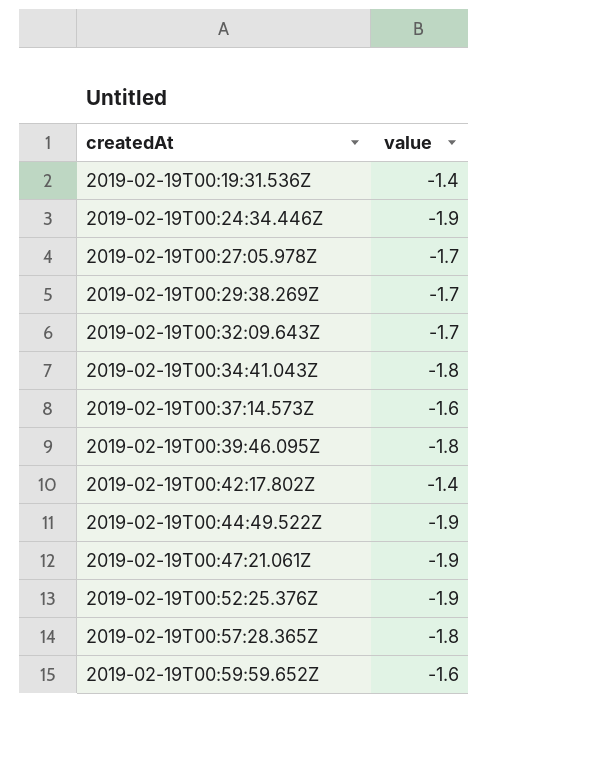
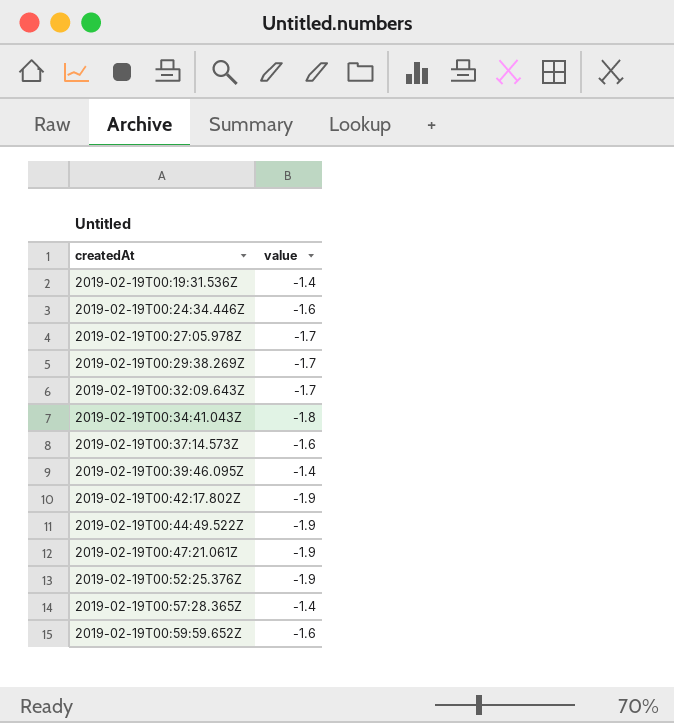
2019-02-19T00:24:34.446Z | value: -1.9 -> -1.6
2019-02-19T00:39:46.095Z | value: -1.8 -> -1.4
2019-02-19T00:42:17.802Z | value: -1.4 -> -1.9
2019-02-19T00:57:28.365Z | value: -1.8 -> -1.4

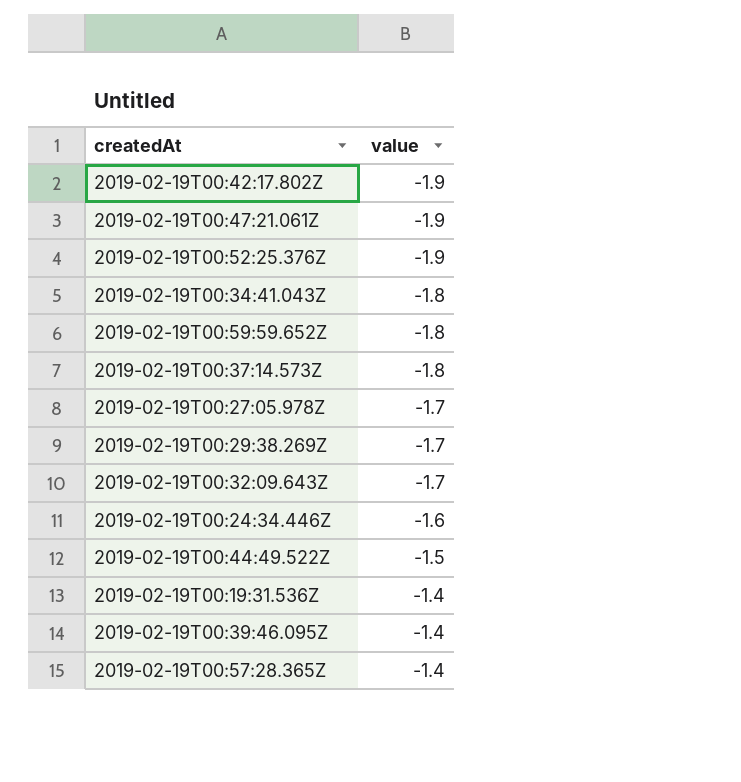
row order: createdAt ascending -> value ascending
2019-02-19T00:59:59.652Z | value: -1.6 -> -1.8
2019-02-19T00:37:14.573Z | value: -1.6 -> -1.8
2019-02-19T00:44:49.522Z | value: -1.9 -> -1.5

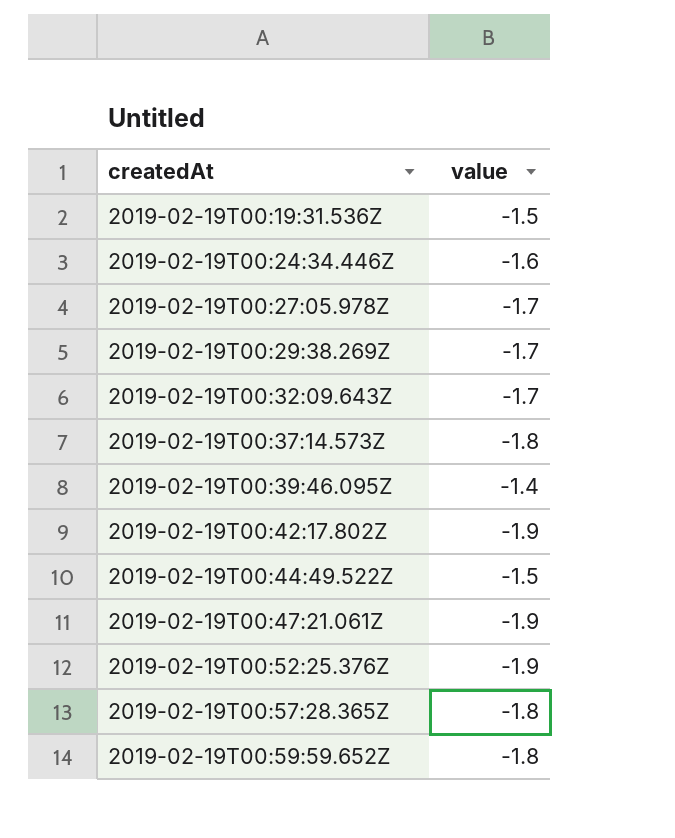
row order: value ascending -> createdAt ascending
row 2019-02-19T00:34:41.043Z: -1.8 -> none
2019-02-19T00:19:31.536Z | value: -1.4 -> -1.5
2019-02-19T00:57:28.365Z | value: -1.4 -> -1.8

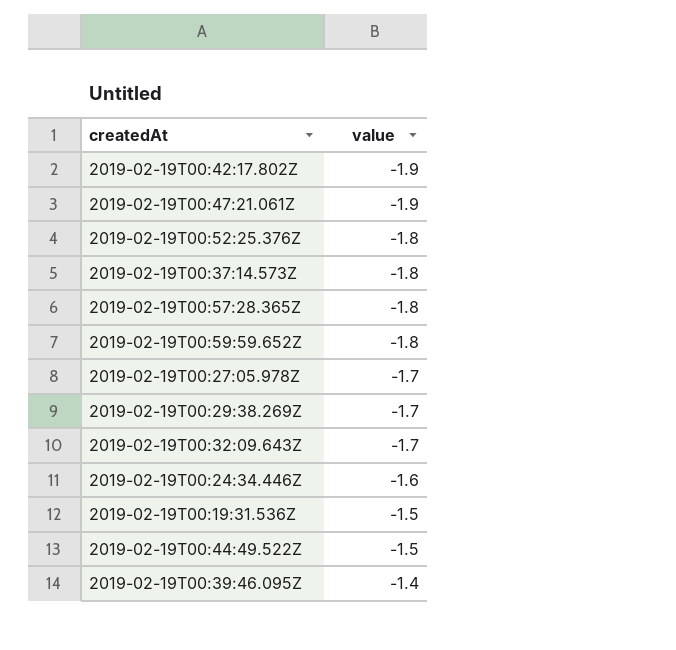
row order: createdAt ascending -> value ascending
2019-02-19T00:52:25.376Z | value: -1.9 -> -1.8

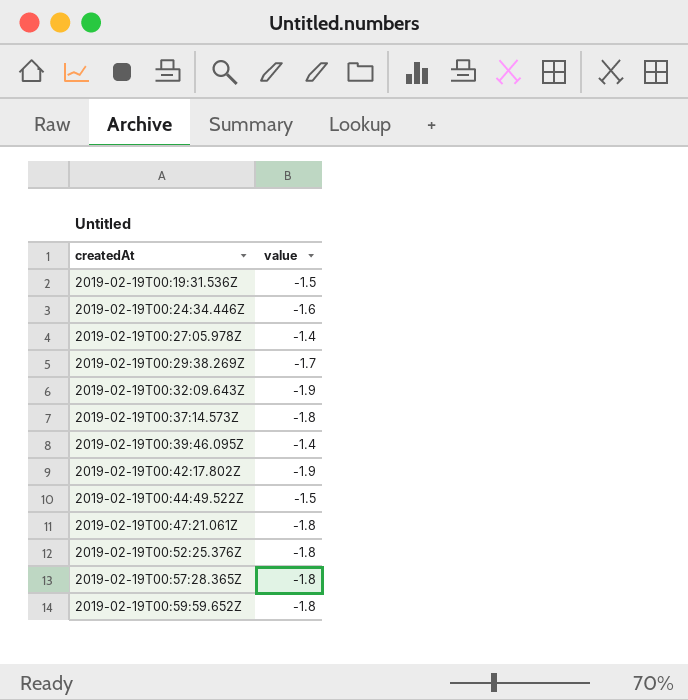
row order: value ascending -> createdAt ascending
2019-02-19T00:27:05.978Z | value: -1.7 -> -1.4
2019-02-19T00:32:09.643Z | value: -1.7 -> -1.9
2019-02-19T00:47:21.061Z | value: -1.9 -> -1.8

